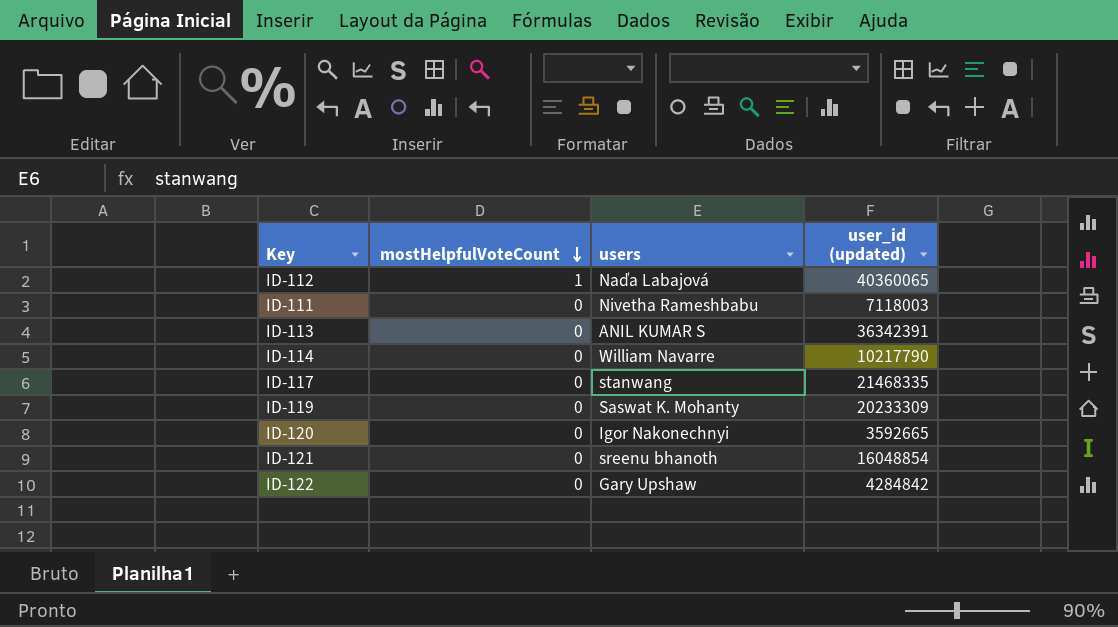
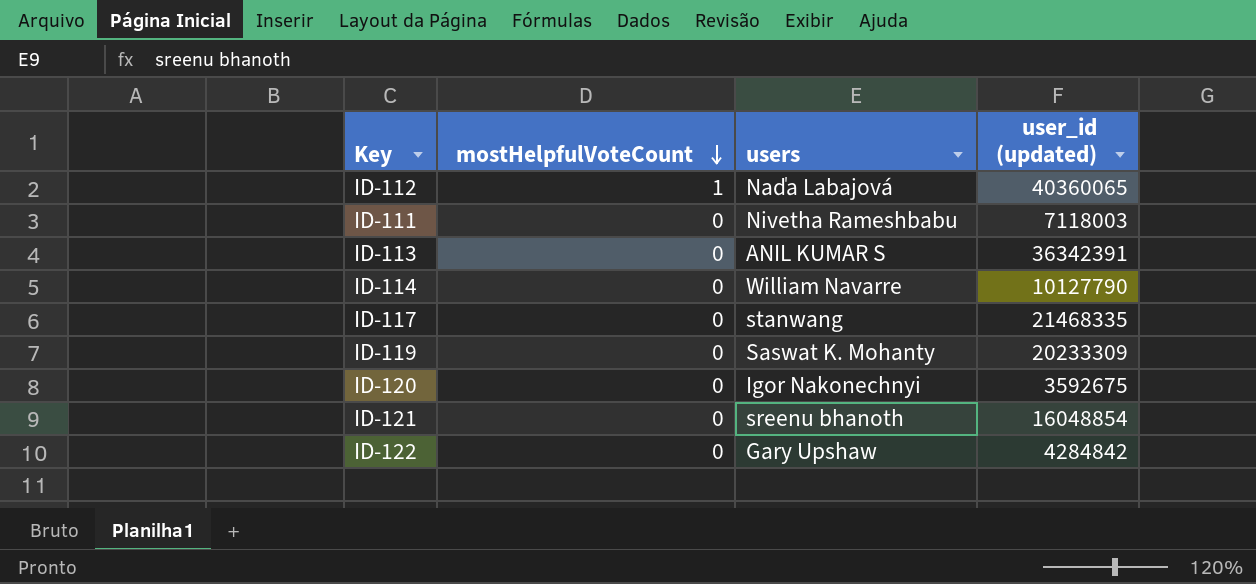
ID-114 | user_id (updated): 10217790 -> 10127790
ID-120 | user_id (updated): 3592665 -> 3592675

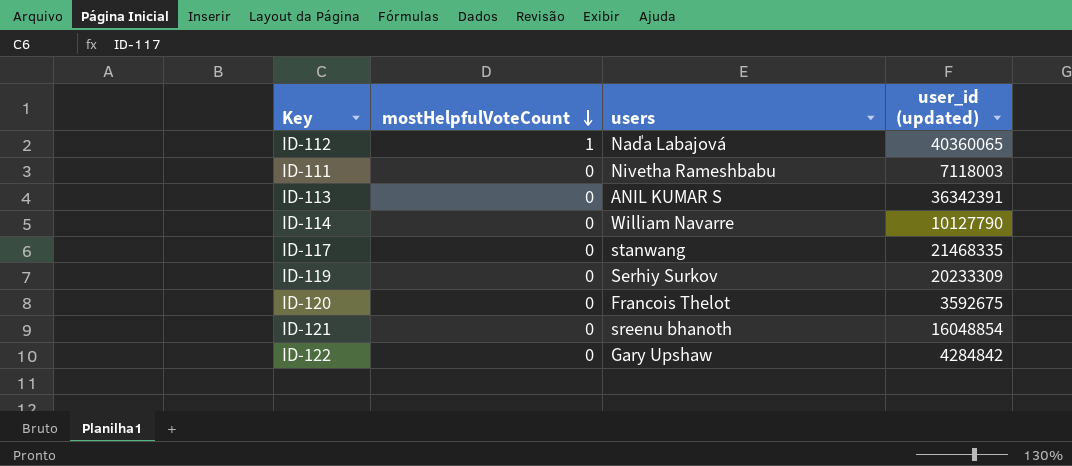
ID-119 | users: Saswat K. Mohanty -> Serhiy Surkov
ID-120 | users: Igor Nakonechnyi -> Francois Thelot

